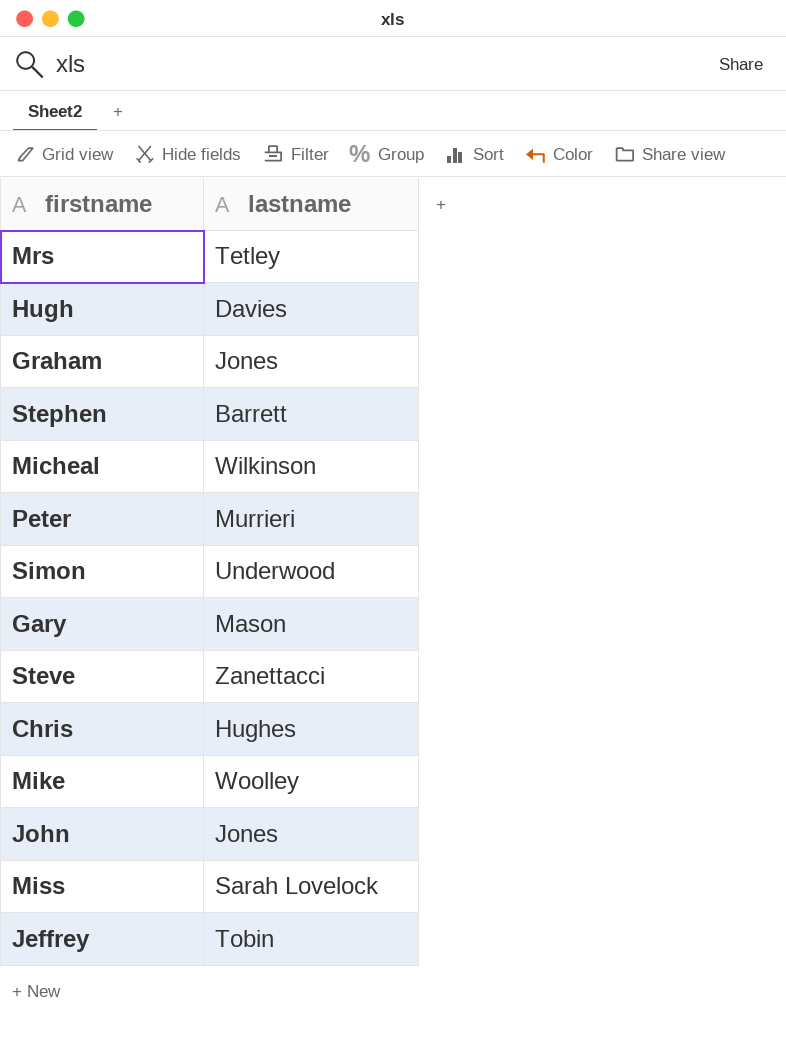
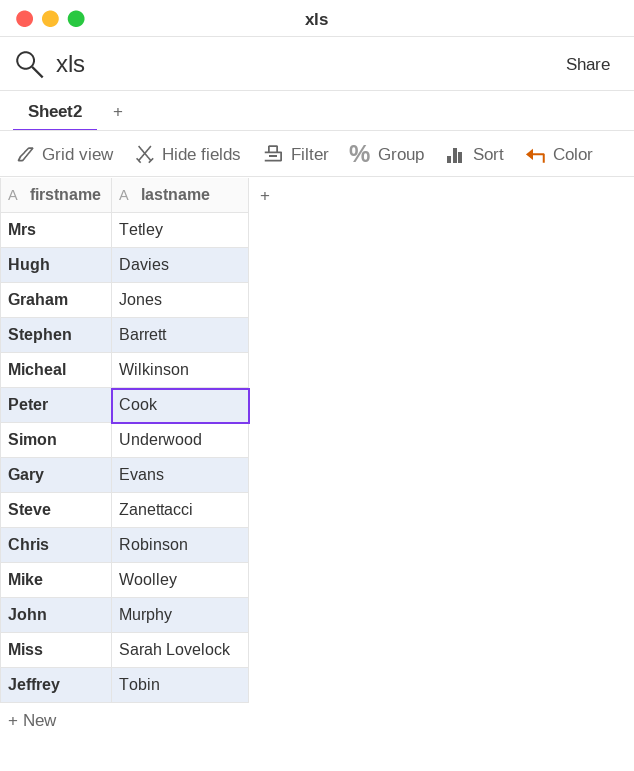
Peter | lastname: Murrieri -> Cook
Gary | lastname: Mason -> Evans
Chris | lastname: Hughes -> Robinson
John | lastname: Jones -> Murphy

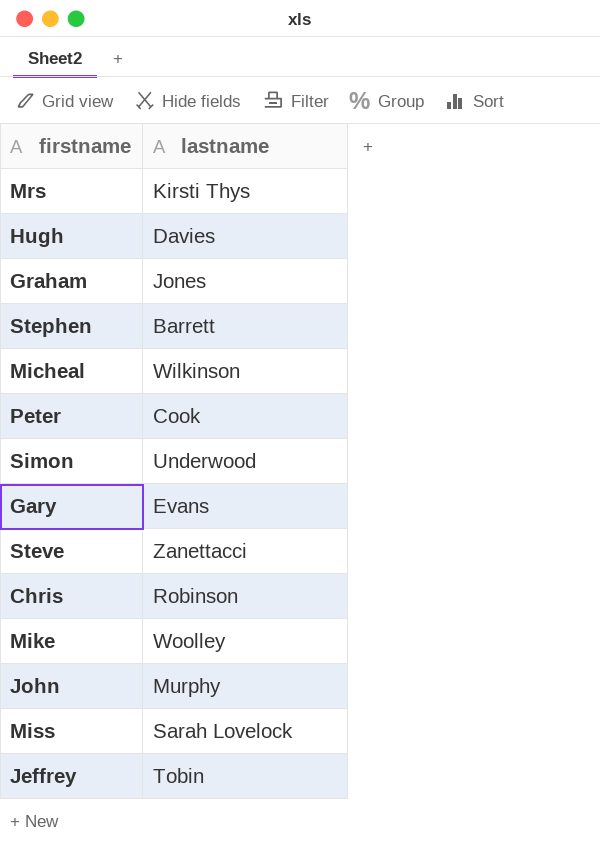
Mrs | lastname: Tetley -> Kirsti Thys

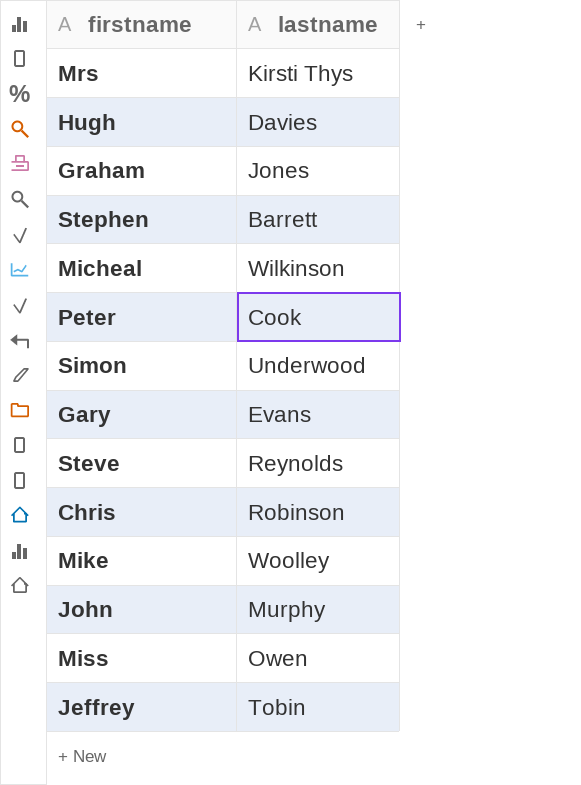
Steve | lastname: Zanettacci -> Reynolds
Miss | lastname: Sarah Lovelock -> Owen

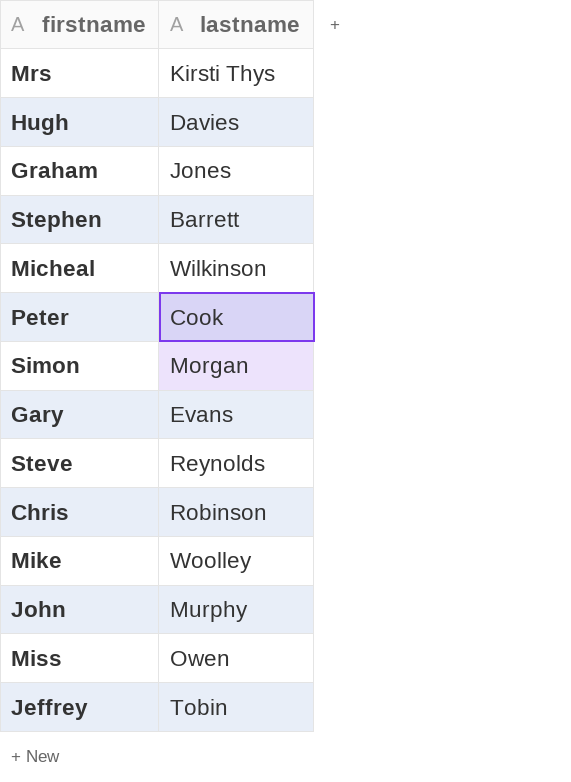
Simon | lastname: Underwood -> Morgan

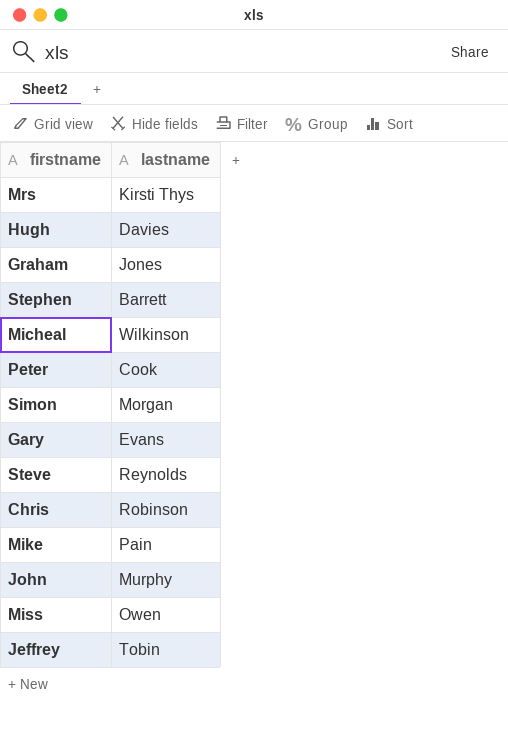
Mike | lastname: Woolley -> Pain

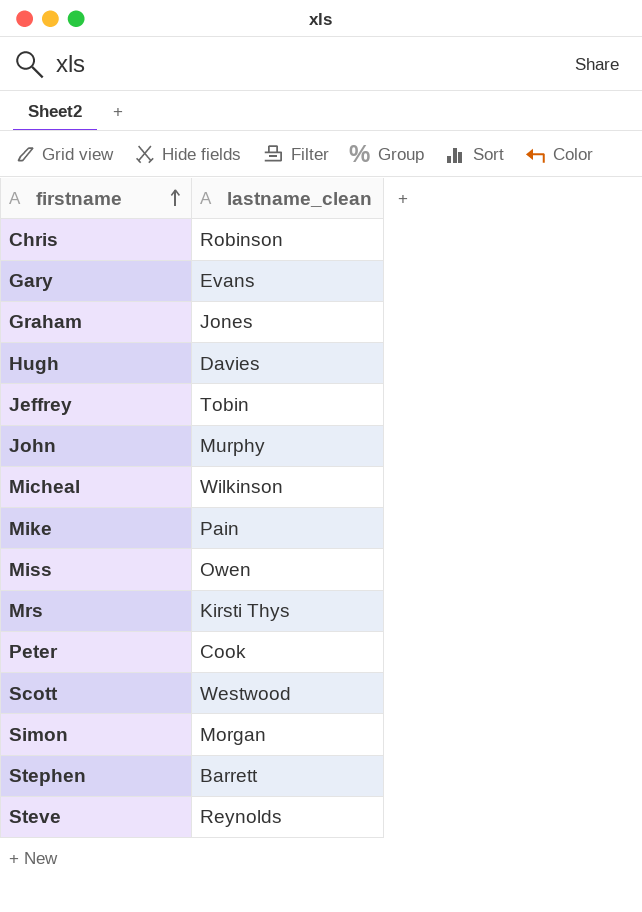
row order: none -> firstname ascending
column name: lastname -> lastname_clean
row Scott: none -> Westwood

